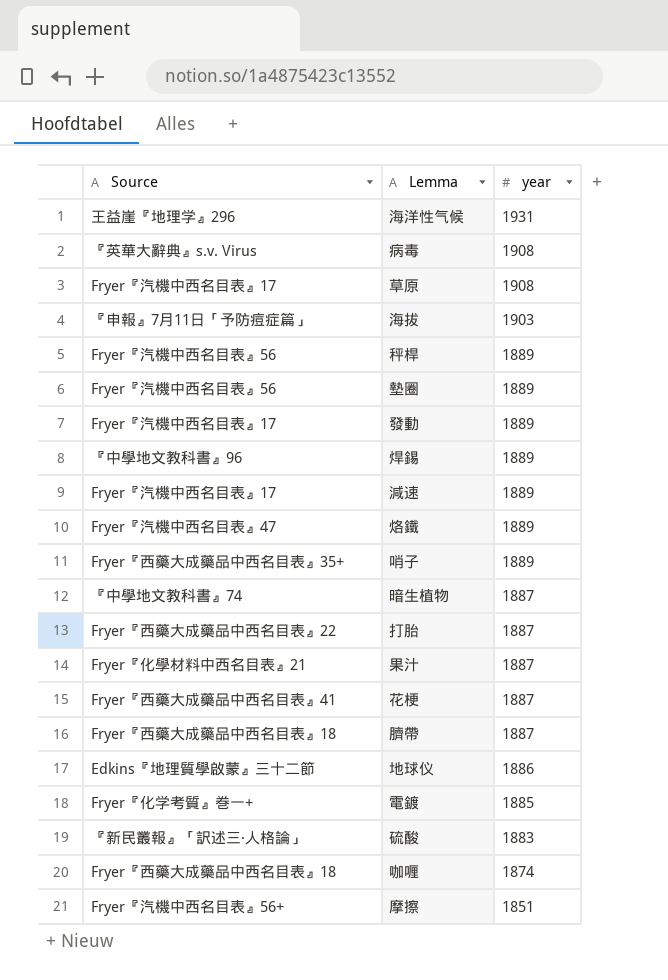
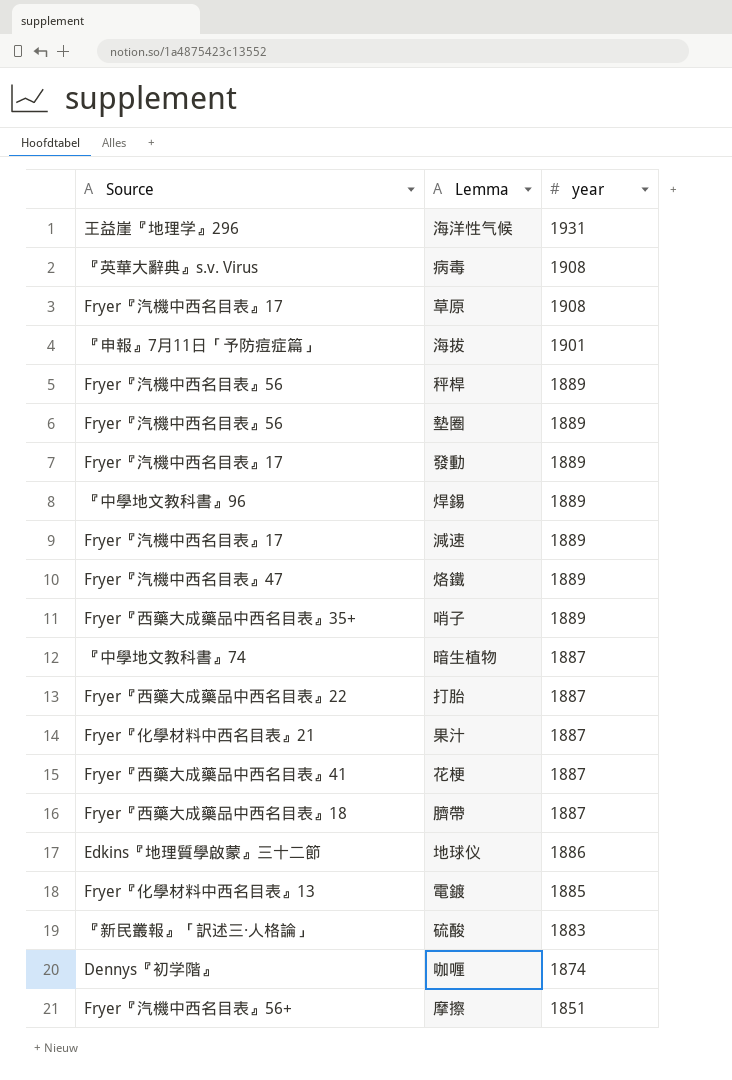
海拔 | year: 1903 -> 1901
電鍍 | Source: Fryer『化学考質』巻一+ -> Fryer『化學材料中西名目表』13
咖喱 | Source: Fryer『西藥大成藥品中西名目表』18 -> Dennys『初学階』

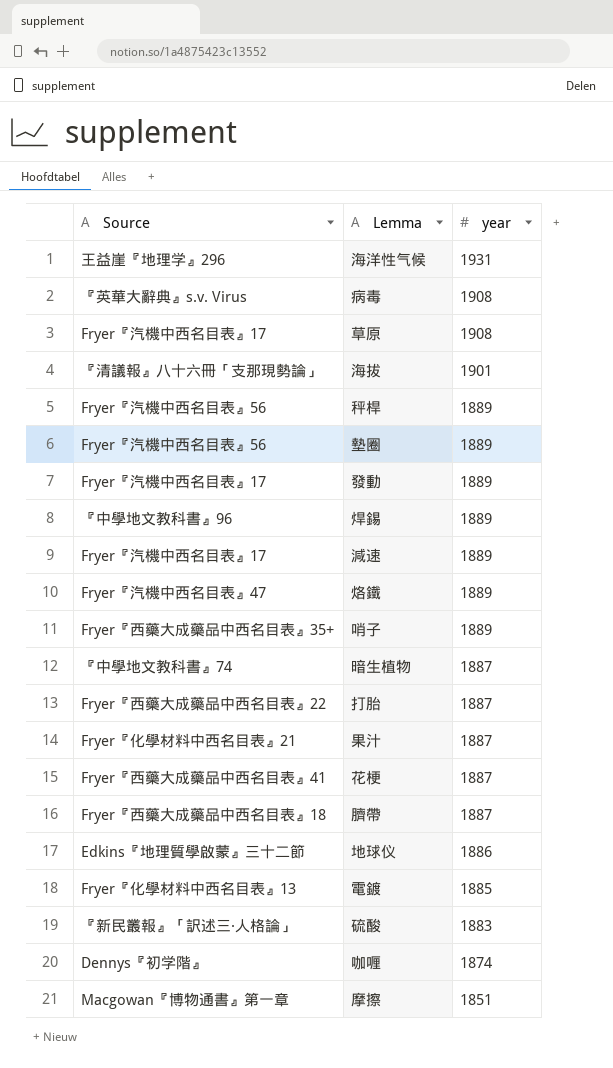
海拔 | Source: 『申報』7月11日「予防痘症篇」 -> 『清議報』八十六冊「支那現勢論」
摩擦 | Source: Fryer『汽機中西名目表』56+ -> Macgowan『博物通書』第一章

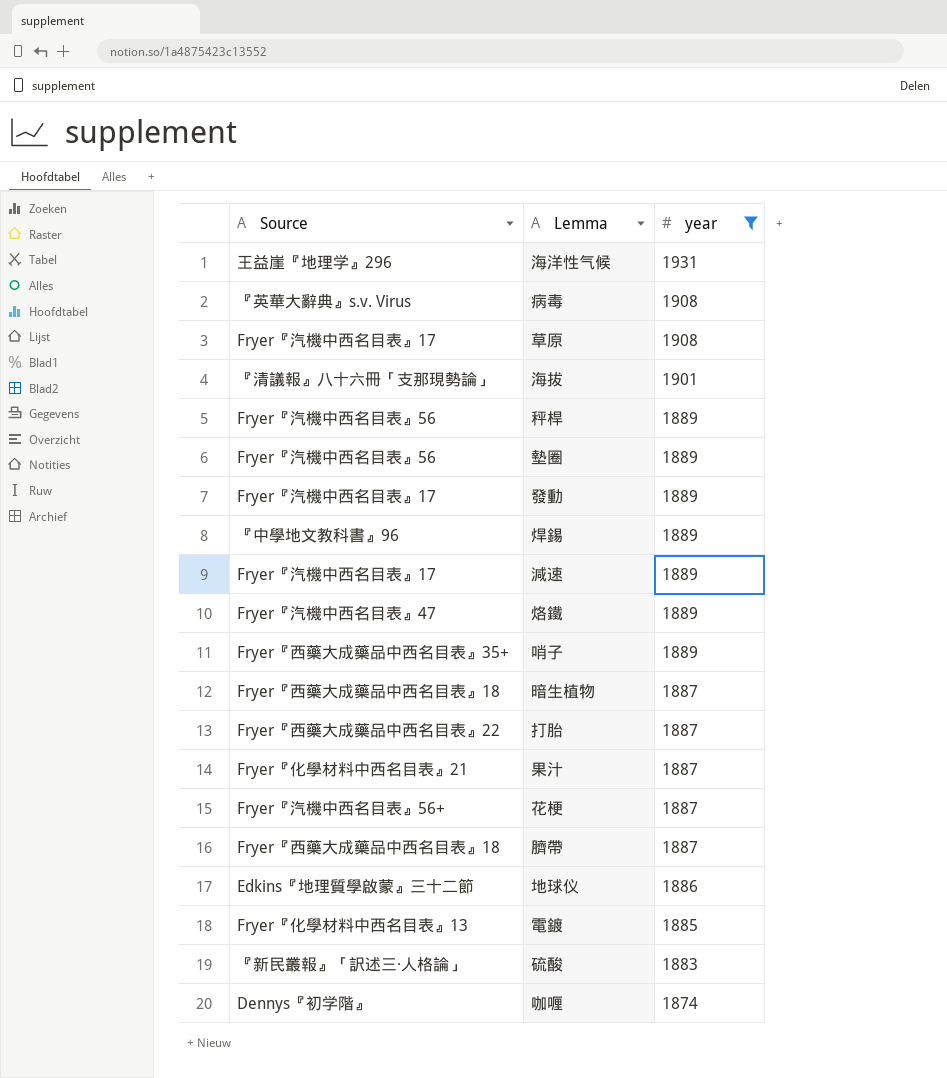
filter: none -> year != 1851
暗生植物 | Source: 『中學地文教科書』74 -> Fryer『西藥大成藥品中西名目表』18
花梗 | Source: Fryer『西藥大成藥品中西名目表』41 -> Fryer『汽機中西名目表』56+

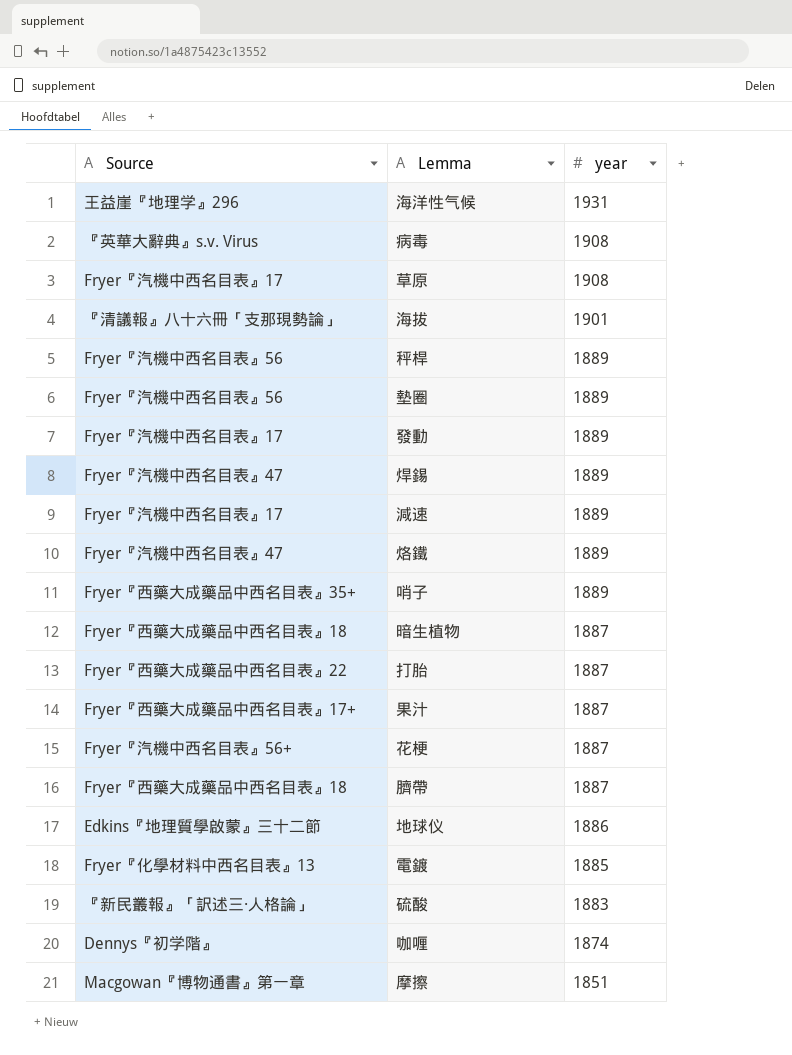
filter: year != 1851 -> none
焊錫 | Source: 『中學地文教科書』96 -> Fryer『汽機中西名目表』47
果汁 | Source: Fryer『化學材料中西名目表』21 -> Fryer『西藥大成藥品中西名目表』17+

